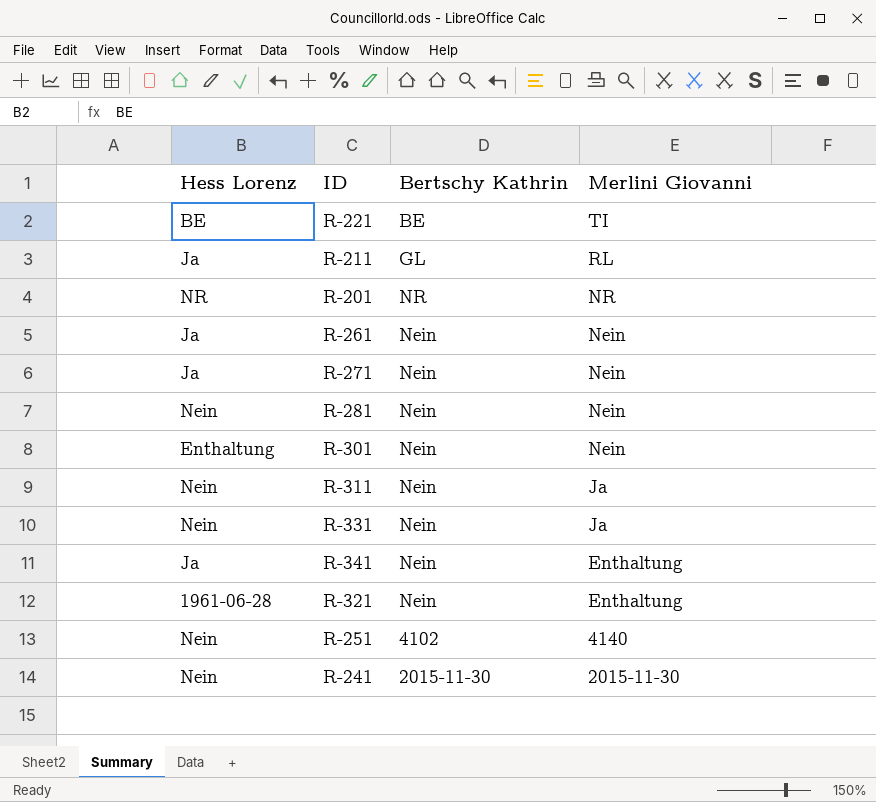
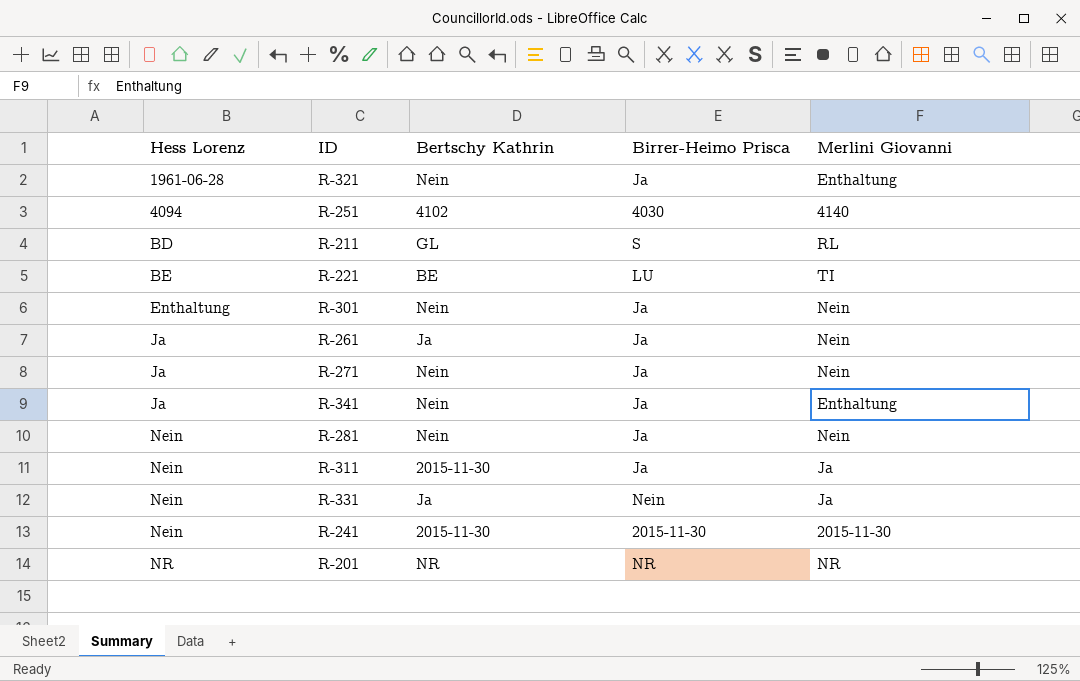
row order: Merlini Giovanni descending -> Hess Lorenz ascending
column Birrer-Heimo Prisca | position: none -> 4
R-251 | Hess Lorenz: Nein -> 4094
R-211 | Hess Lorenz: Ja -> BD
R-261 | Bertschy Kathrin: Nein -> Ja
R-311 | Bertschy Kathrin: Nein -> 2015-11-30
R-331 | Bertschy Kathrin: Nein -> Ja

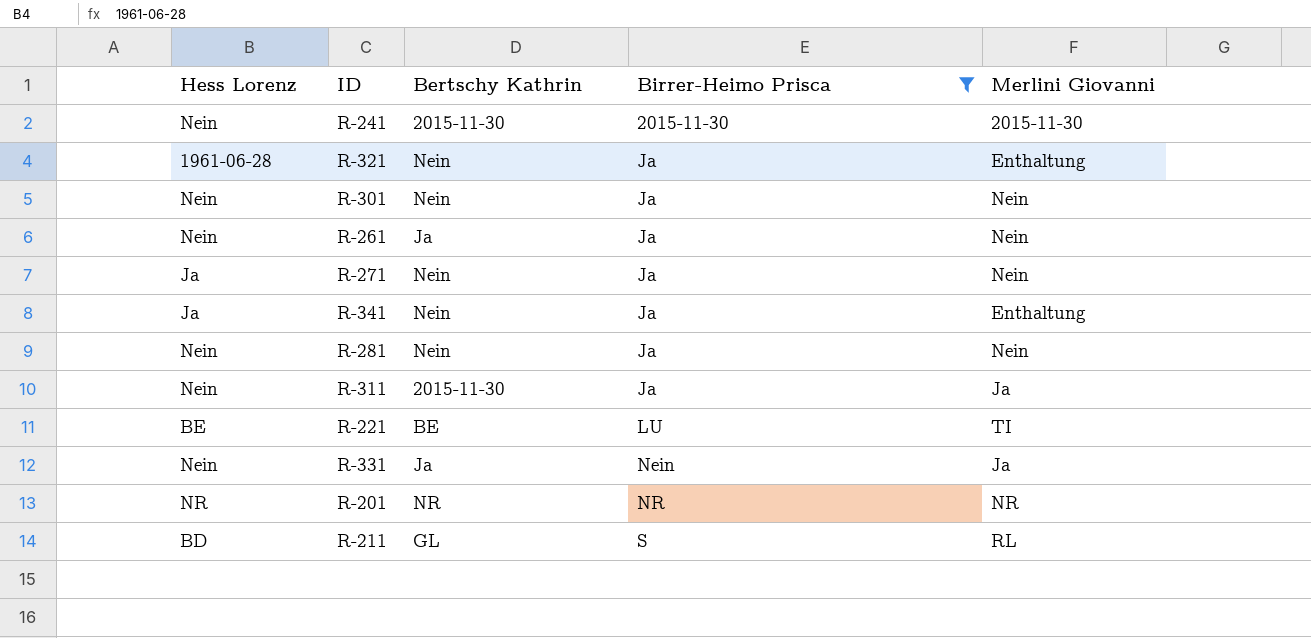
filter: none -> Birrer-Heimo Prisca != 4030
row order: Hess Lorenz ascending -> Birrer-Heimo Prisca ascending
R-301 | Hess Lorenz: Enthaltung -> Nein
R-261 | Hess Lorenz: Ja -> Nein

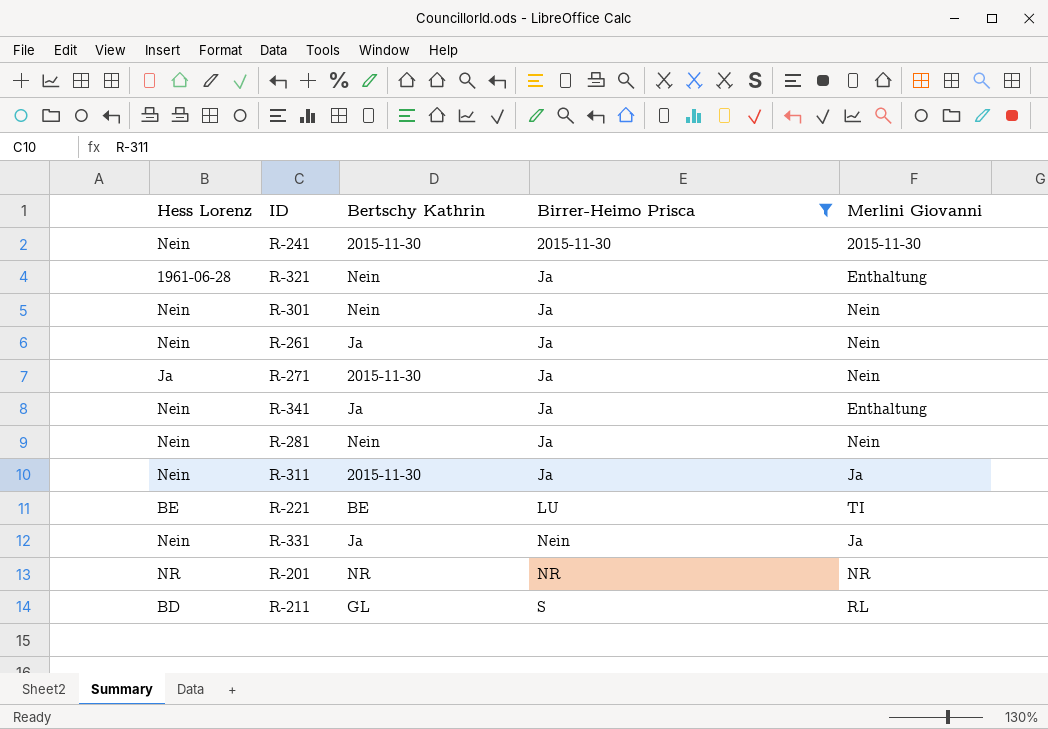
R-271 | Bertschy Kathrin: Nein -> 2015-11-30
R-341 | Hess Lorenz: Ja -> Nein
R-341 | Bertschy Kathrin: Nein -> Ja

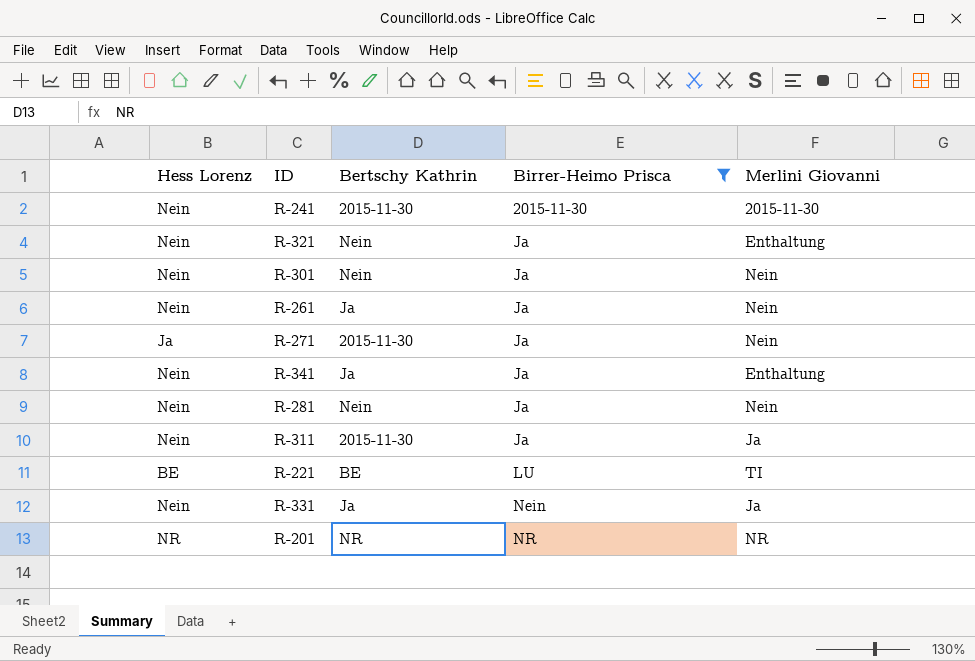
row R-211: BD | GL | S | RL -> none
R-321 | Hess Lorenz: 1961-06-28 -> Nein

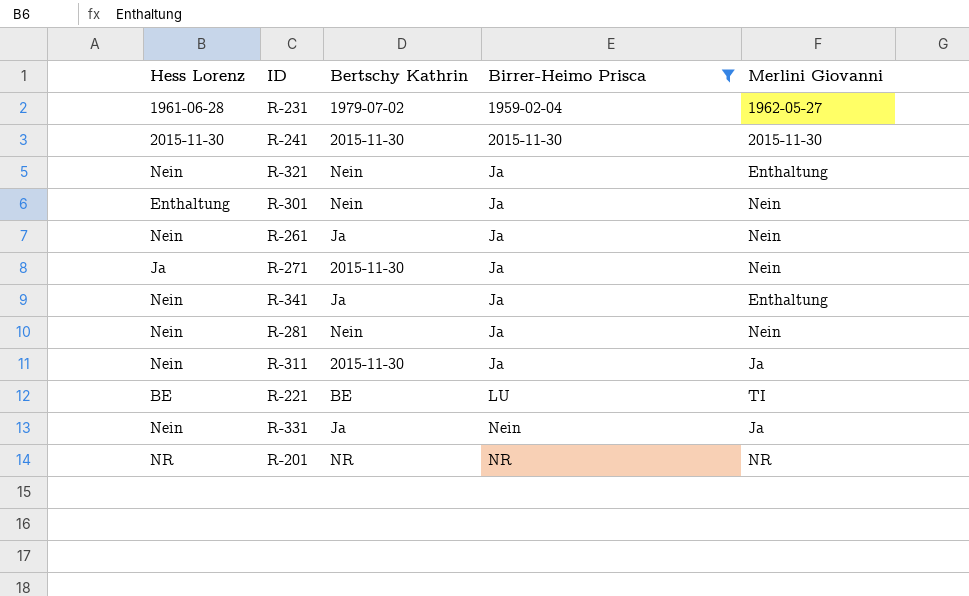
row R-231: none -> 1961-06-28 | 1979-07-02 | 1959-02-04 | 1962-05-27
R-241 | Hess Lorenz: Nein -> 2015-11-30
R-301 | Hess Lorenz: Nein -> Enthaltung

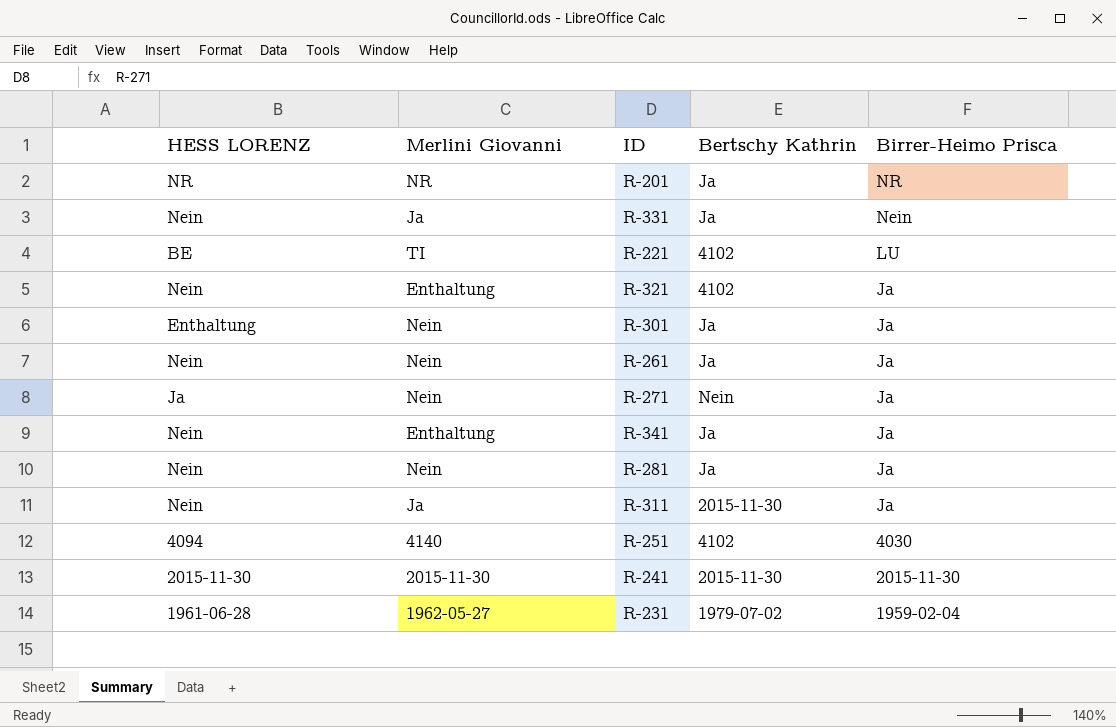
filter: Birrer-Heimo Prisca != 4030 -> none
row order: Birrer-Heimo Prisca ascending -> Birrer-Heimo Prisca descending
column name: Hess Lorenz -> HESS LORENZ
column Merlini Giovanni | position: 5 -> 2
R-201 | Bertschy Kathrin: NR -> Ja
R-221 | Bertschy Kathrin: BE -> 4102
R-321 | Bertschy Kathrin: Nein -> 4102
R-301 | Bertschy Kathrin: Nein -> Ja
R-271 | Bertschy Kathrin: 2015-11-30 -> Nein
R-281 | Bertschy Kathrin: Nein -> Ja

